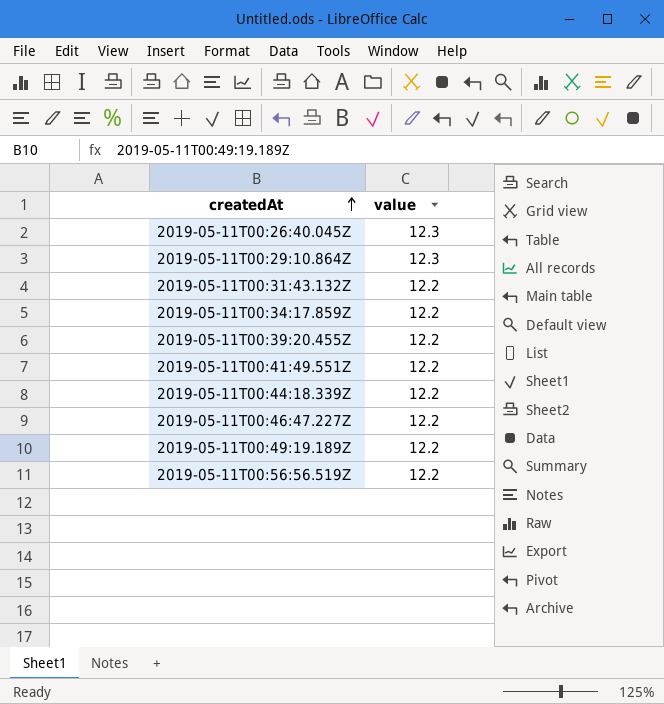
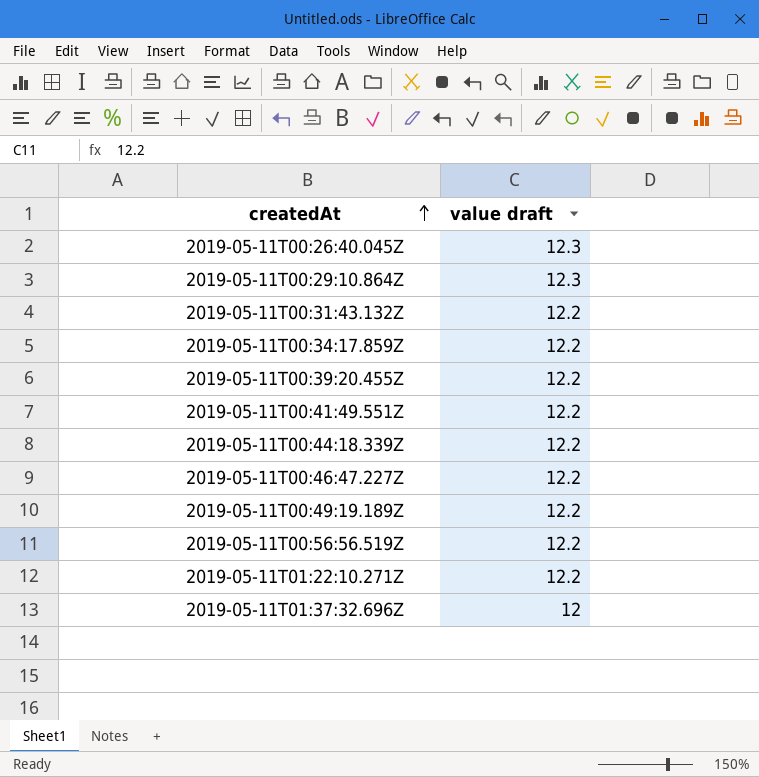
column name: value -> value draft
row 2019-05-11T01:22:10.271Z: none -> 12.2
row 2019-05-11T01:37:32.696Z: none -> 12

